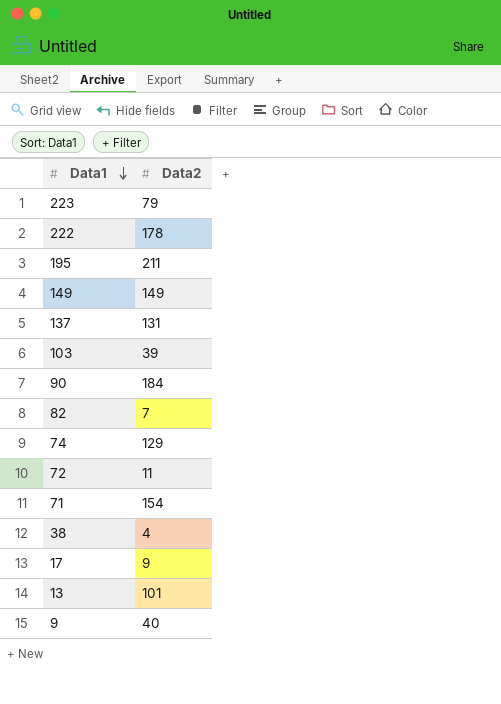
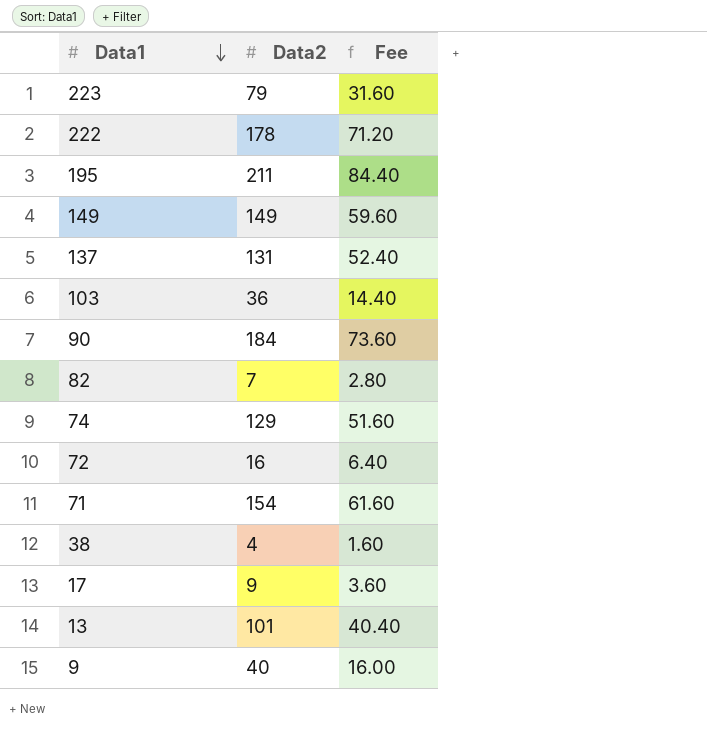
column Fee | formula: none -> [Data2] * 0.4
103 | Data2: 39 -> 36
72 | Data2: 11 -> 16

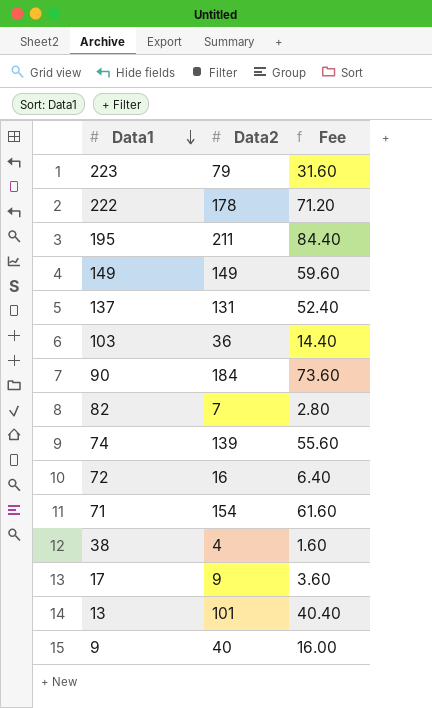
74 | Data2: 129 -> 139
74 | Fee: 51.60 -> 55.60

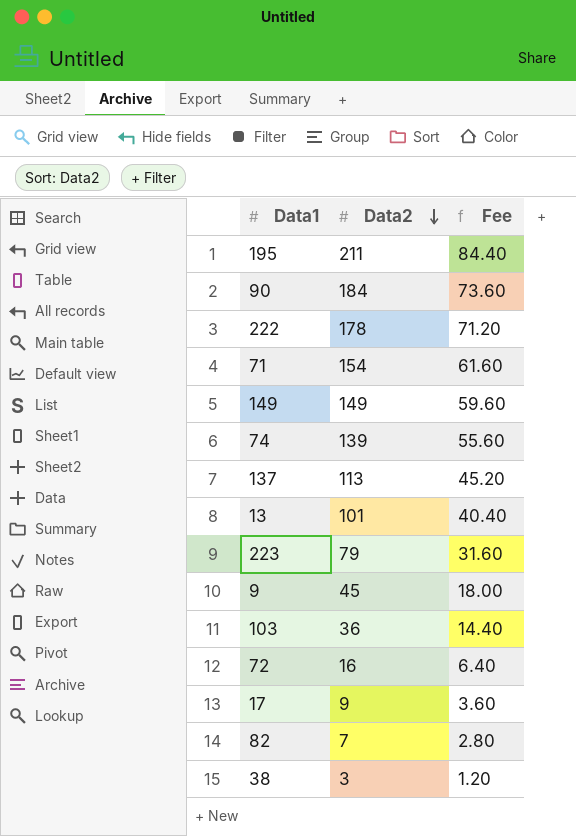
row order: Data1 descending -> Data2 descending
137 | Data2: 131 -> 113
137 | Fee: 52.40 -> 45.20
9 | Data2: 40 -> 45
9 | Fee: 16.00 -> 18.00
38 | Data2: 4 -> 3
38 | Fee: 1.60 -> 1.20

